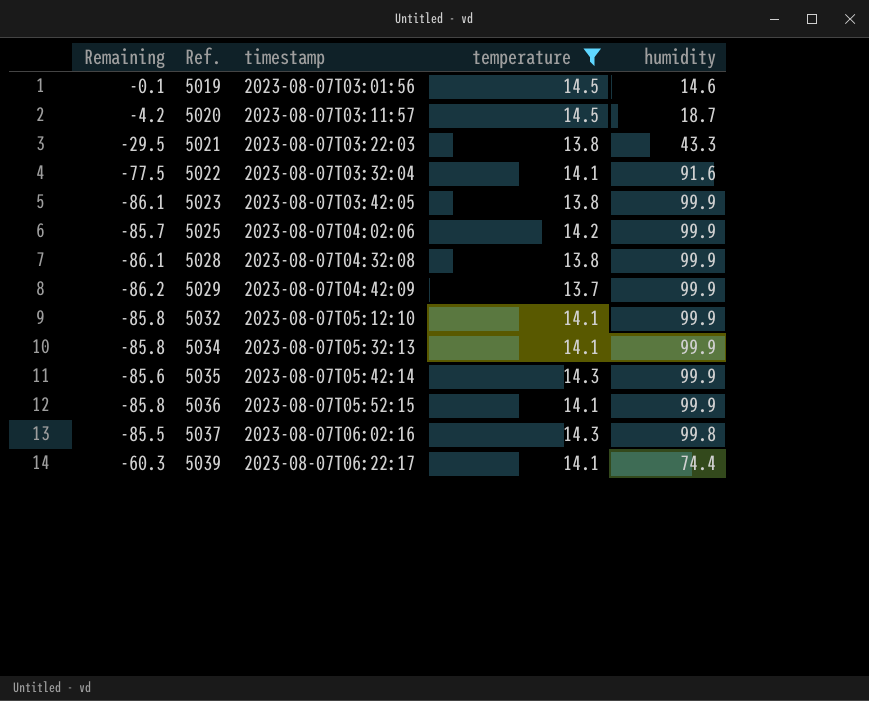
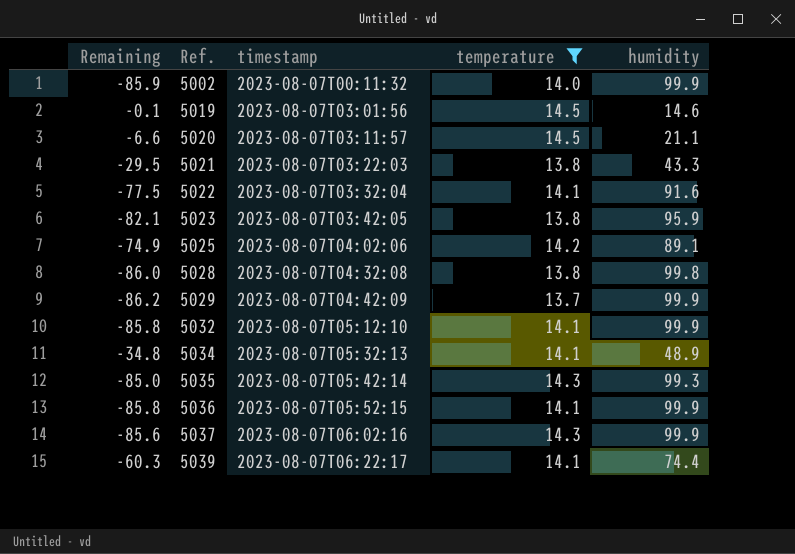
row 5002: none -> -85.9 | 2023-08-07T00:11:32 | 14.0 | 99.9
5020 | Remaining: -4.2 -> -6.6
5020 | humidity: 18.7 -> 21.1
5023 | Remaining: -86.1 -> -82.1
5023 | humidity: 99.9 -> 95.9
5025 | Remaining: -85.7 -> -74.9
5025 | humidity: 99.9 -> 89.1
5028 | Remaining: -86.1 -> -86.0
5028 | humidity: 99.9 -> 99.8
5034 | Remaining: -85.8 -> -34.8
5034 | humidity: 99.9 -> 48.9
5035 | Remaining: -85.6 -> -85.0
5035 | humidity: 99.9 -> 99.3
5037 | Remaining: -85.5 -> -85.6
5037 | humidity: 99.8 -> 99.9

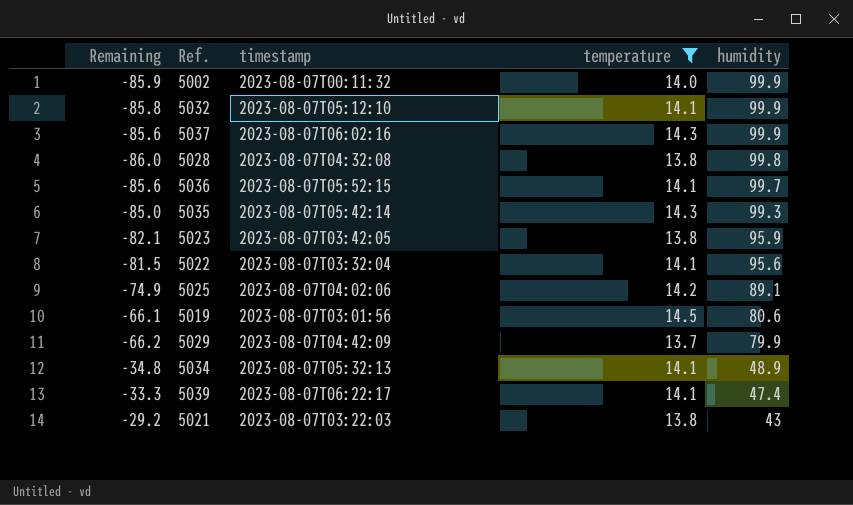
row order: Ref. ascending -> humidity descending
row 5020: -6.6 | 2023-08-07T03:11:57 | 14.5 | 21.1 -> none
5036 | Remaining: -85.8 -> -85.6
5036 | humidity: 99.9 -> 99.7
5022 | Remaining: -77.5 -> -81.5
5022 | humidity: 91.6 -> 95.6
5019 | Remaining: -0.1 -> -66.1
5019 | humidity: 14.6 -> 80.6
5029 | Remaining: -86.2 -> -66.2
5029 | humidity: 99.9 -> 79.9
5039 | Remaining: -60.3 -> -33.3
5039 | humidity: 74.4 -> 47.4
5021 | Remaining: -29.5 -> -29.2
5021 | humidity: 43.3 -> 43

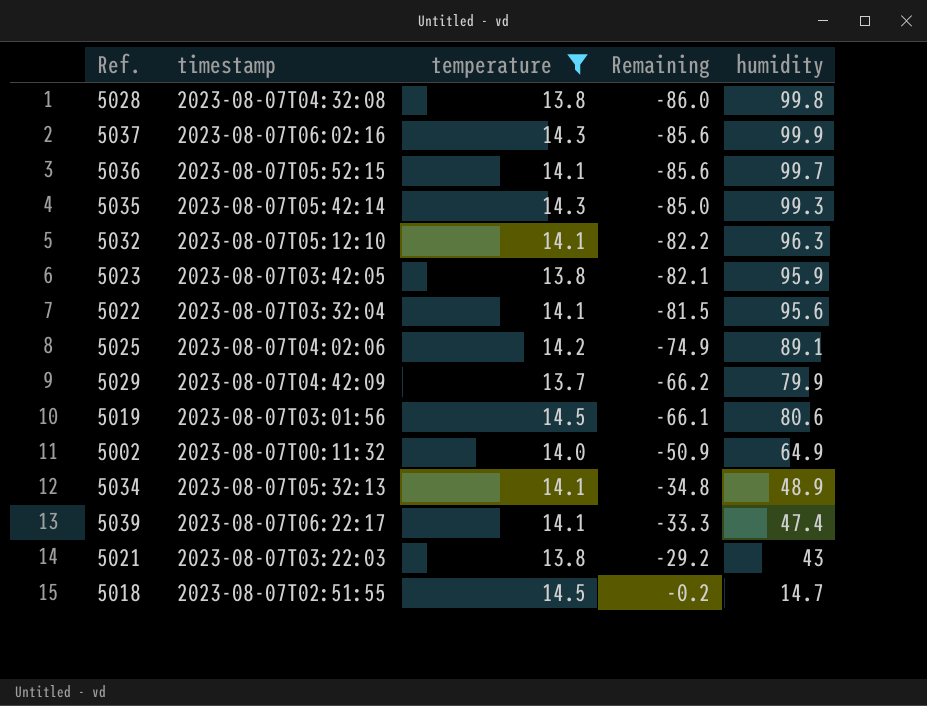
row order: humidity descending -> Remaining ascending
column Remaining | position: 1 -> 4
5032 | Remaining: -85.8 -> -82.2
5032 | humidity: 99.9 -> 96.3
5002 | Remaining: -85.9 -> -50.9
5002 | humidity: 99.9 -> 64.9
row 5018: none -> 2023-08-07T02:51:55 | 14.5 | -0.2 | 14.7

